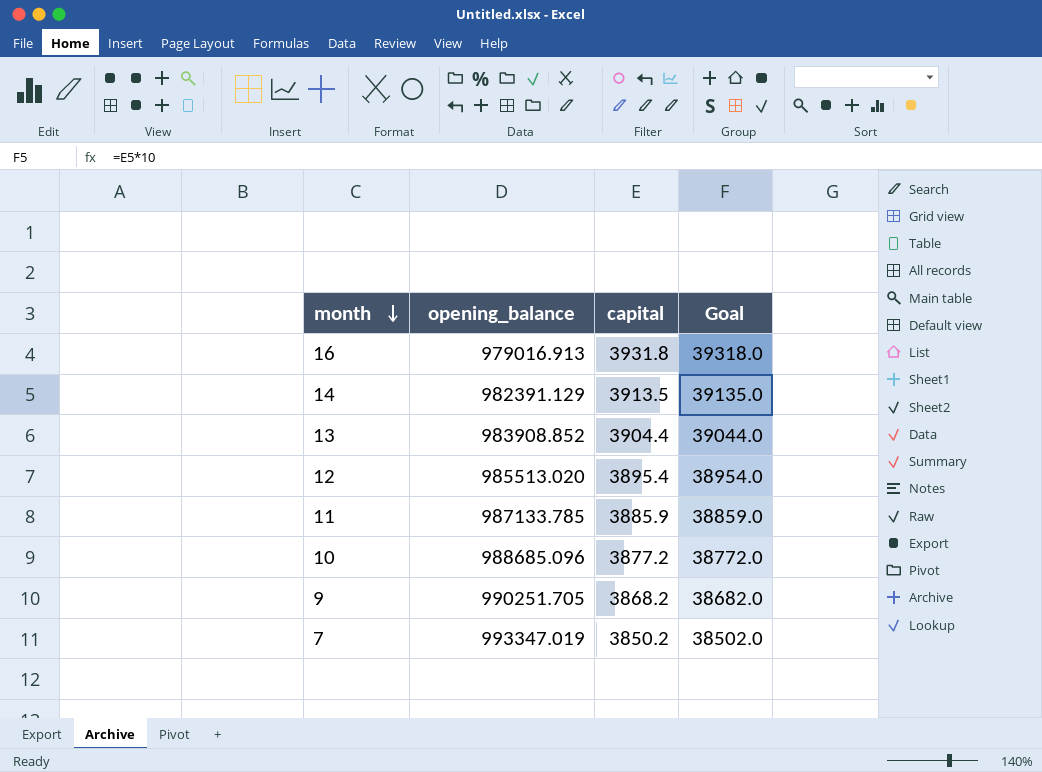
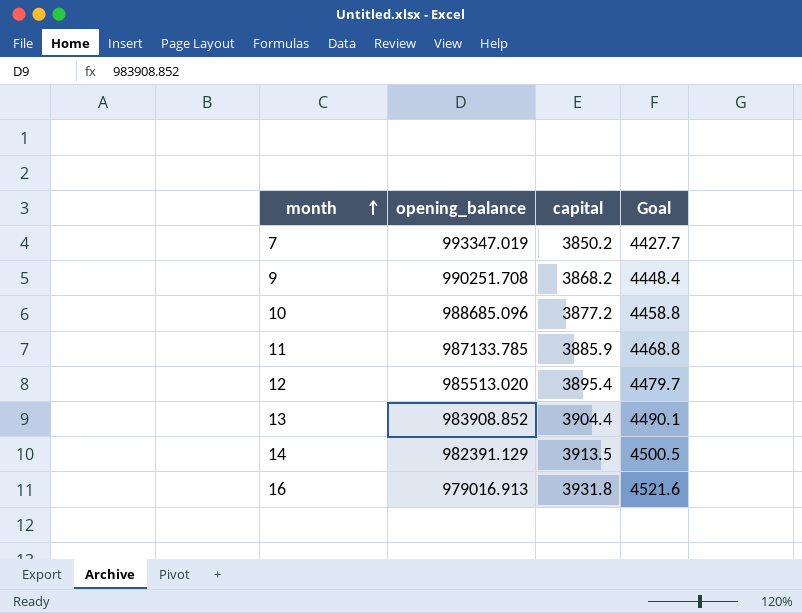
row order: month descending -> month ascending
column Goal | formula: [capital] * 10 -> [capital] * 1.15
9 | opening_balance: 990251.705 -> 990251.708

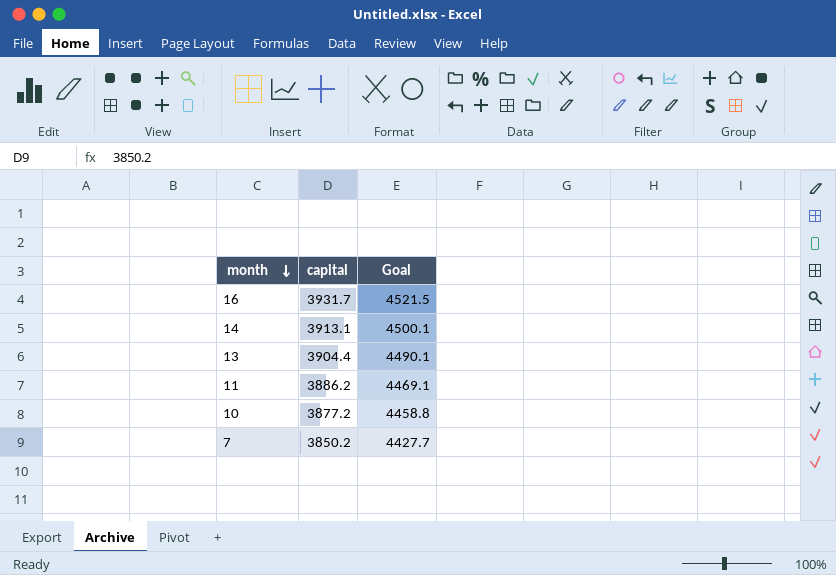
row order: month ascending -> month descending
column opening_balance | position: 2 -> none
row 9: 990251.708 | 3868.2 | 4448.4 -> none
row 12: 985513.020 | 3895.4 | 4479.7 -> none
16 | capital: 3931.8 -> 3931.7
16 | Goal: 4521.6 -> 4521.5
14 | capital: 3913.5 -> 3913.1
14 | Goal: 4500.5 -> 4500.1
11 | capital: 3885.9 -> 3886.2
11 | Goal: 4468.8 -> 4469.1

